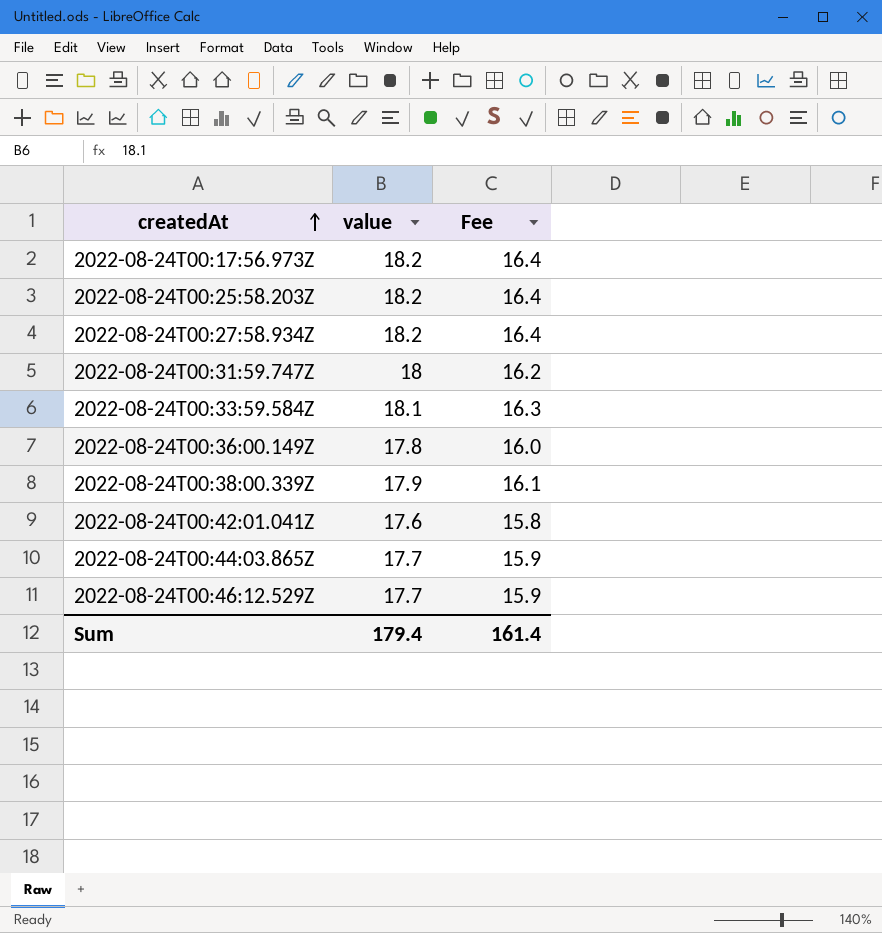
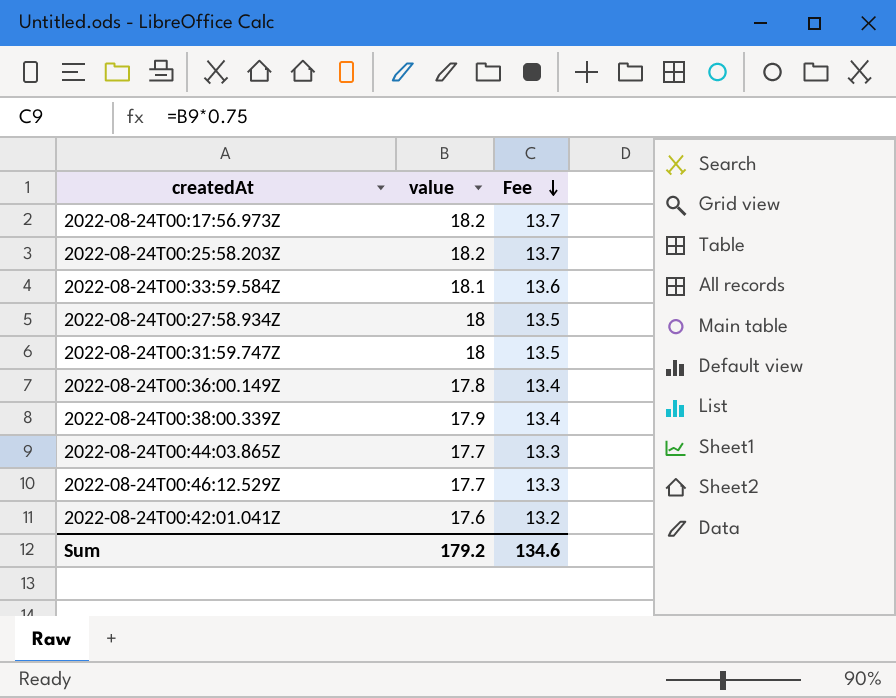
row order: createdAt ascending -> Fee descending
column Fee | formula: [value] * 0.9 -> [value] * 0.75
2022-08-24T00:27:58.934Z | value: 18.2 -> 18
Sum | value: 179.4 -> 179.2
Sum | Fee: 161.4 -> 134.6

